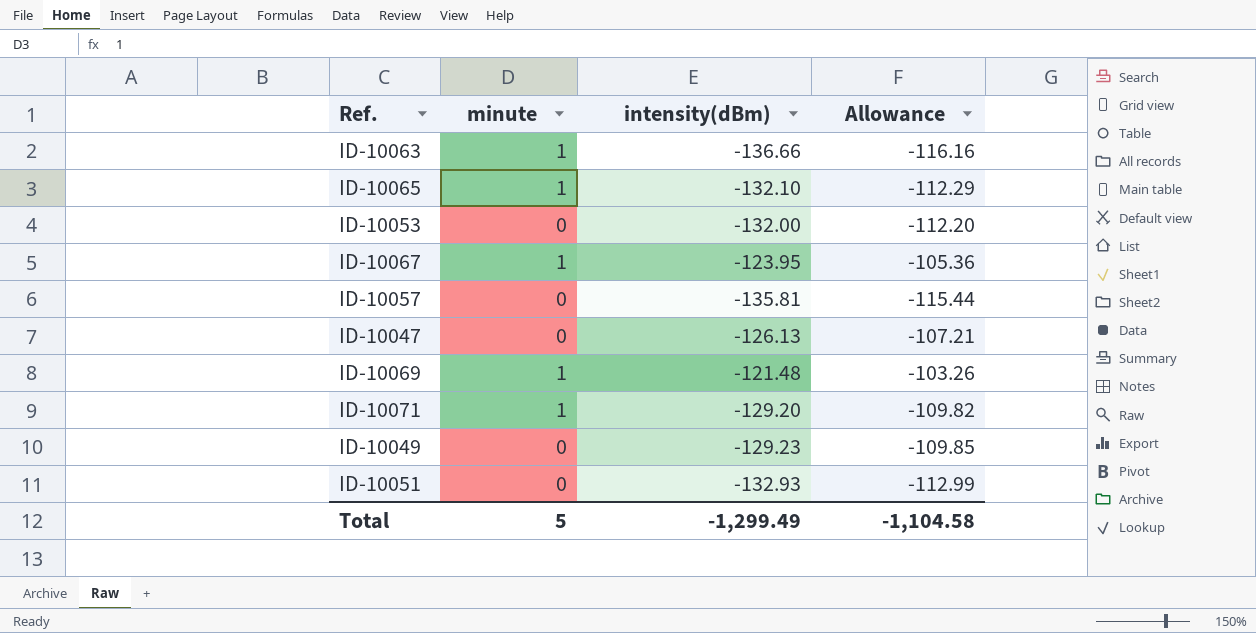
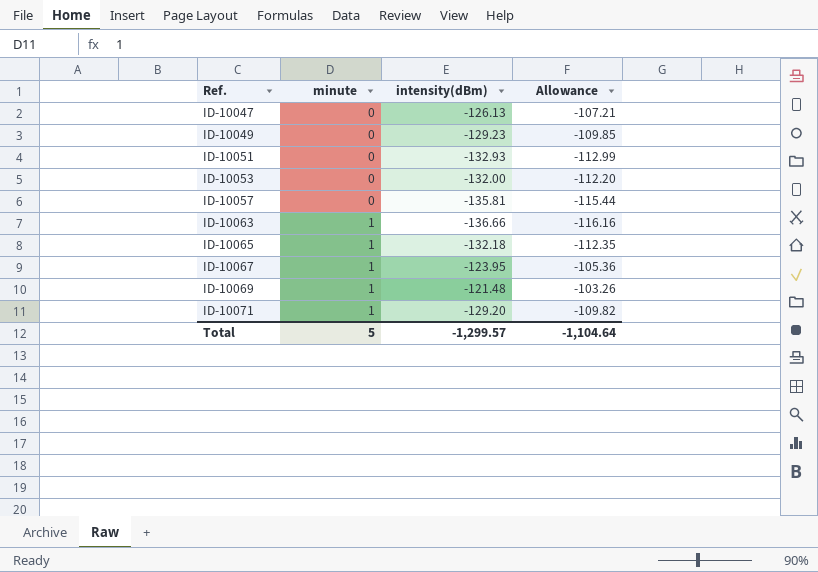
row order: none -> Ref. ascending
ID-10065 | intensity(dBm): -132.10 -> -132.18
ID-10065 | Allowance: -112.29 -> -112.35
Total | intensity(dBm): -1,299.49 -> -1,299.57
Total | Allowance: -1,104.58 -> -1,104.64

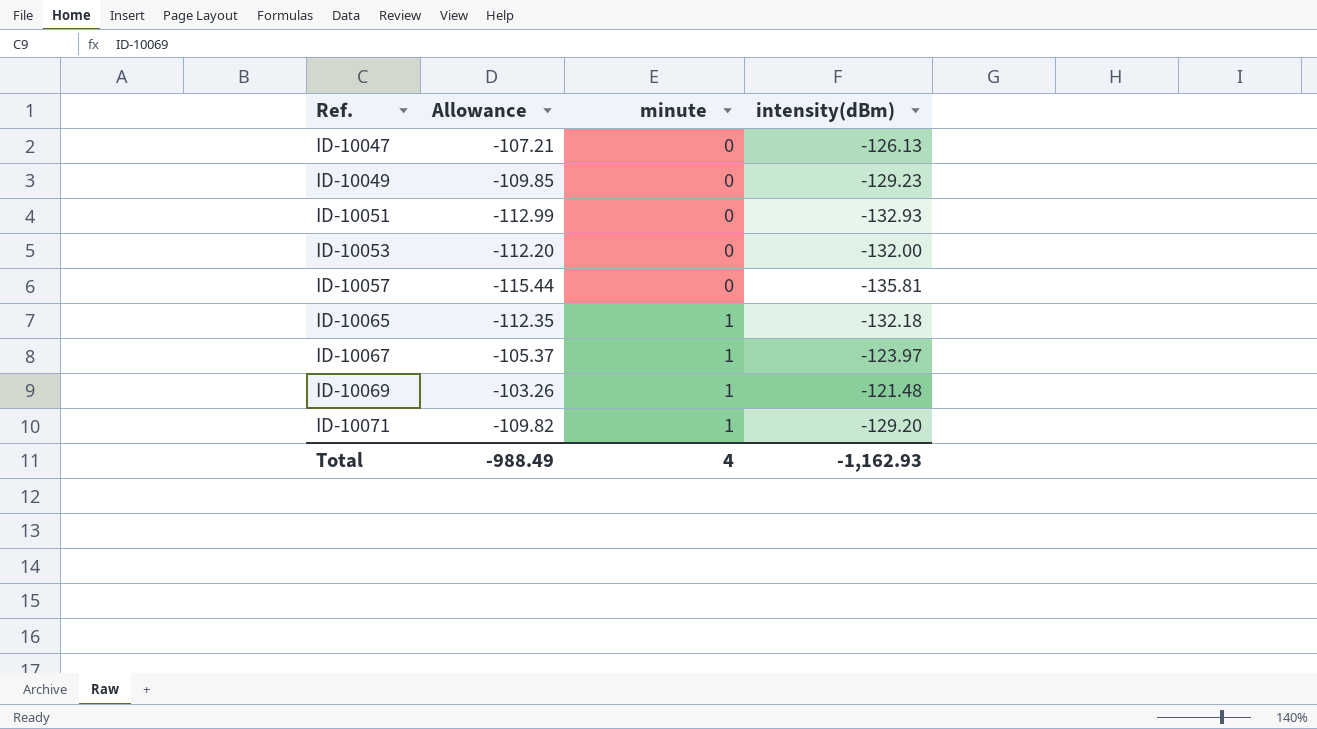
column Allowance | position: 4 -> 2
row ID-10063: 1 | -136.66 | -116.16 -> none
ID-10067 | Allowance: -105.36 -> -105.37
ID-10067 | intensity(dBm): -123.95 -> -123.97
Total | Allowance: -1,104.64 -> -988.49
Total | minute: 5 -> 4
Total | intensity(dBm): -1,299.57 -> -1,162.93

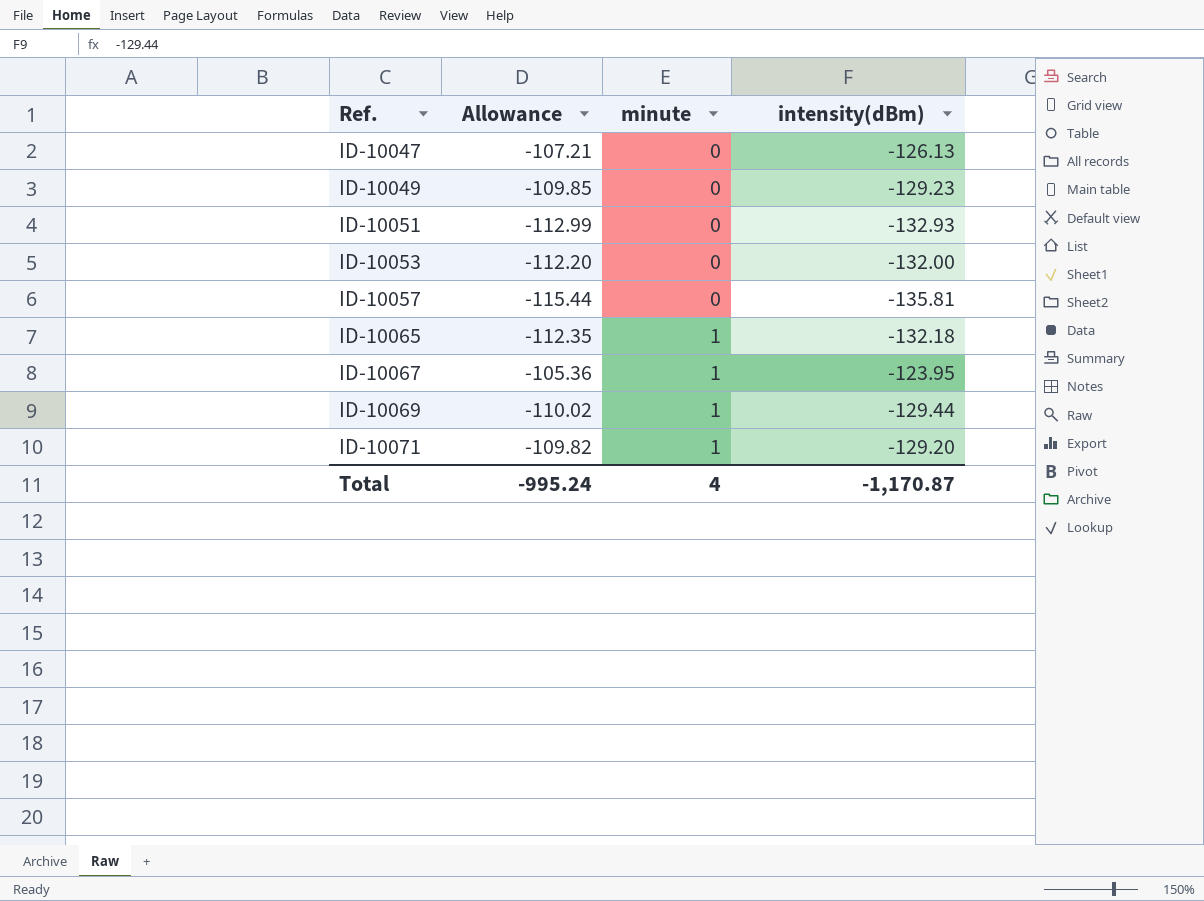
ID-10067 | Allowance: -105.37 -> -105.36
ID-10067 | intensity(dBm): -123.97 -> -123.95
ID-10069 | Allowance: -103.26 -> -110.02
ID-10069 | intensity(dBm): -121.48 -> -129.44
Total | Allowance: -988.49 -> -995.24
Total | intensity(dBm): -1,162.93 -> -1,170.87

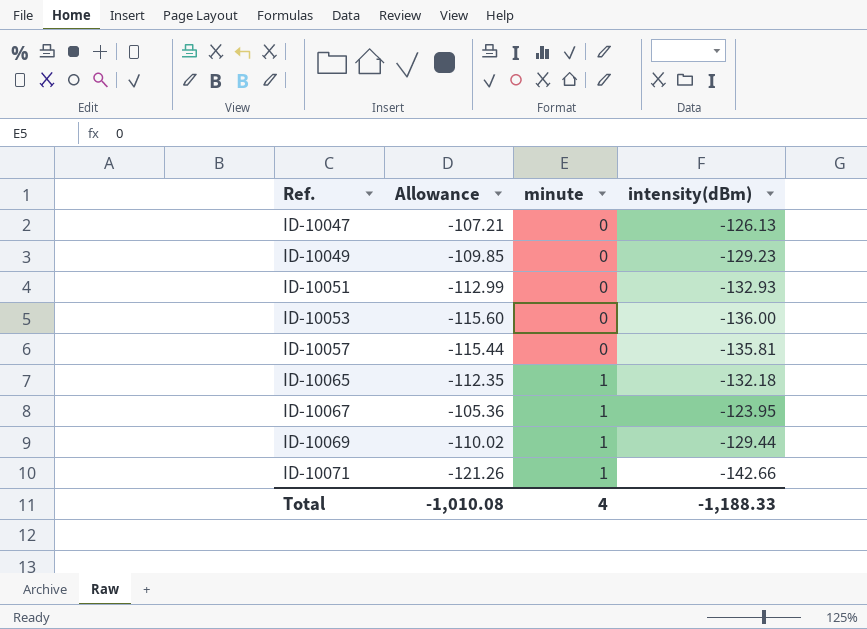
ID-10053 | Allowance: -112.20 -> -115.60
ID-10053 | intensity(dBm): -132.00 -> -136.00
ID-10071 | Allowance: -109.82 -> -121.26
ID-10071 | intensity(dBm): -129.20 -> -142.66
Total | Allowance: -995.24 -> -1,010.08
Total | intensity(dBm): -1,170.87 -> -1,188.33

